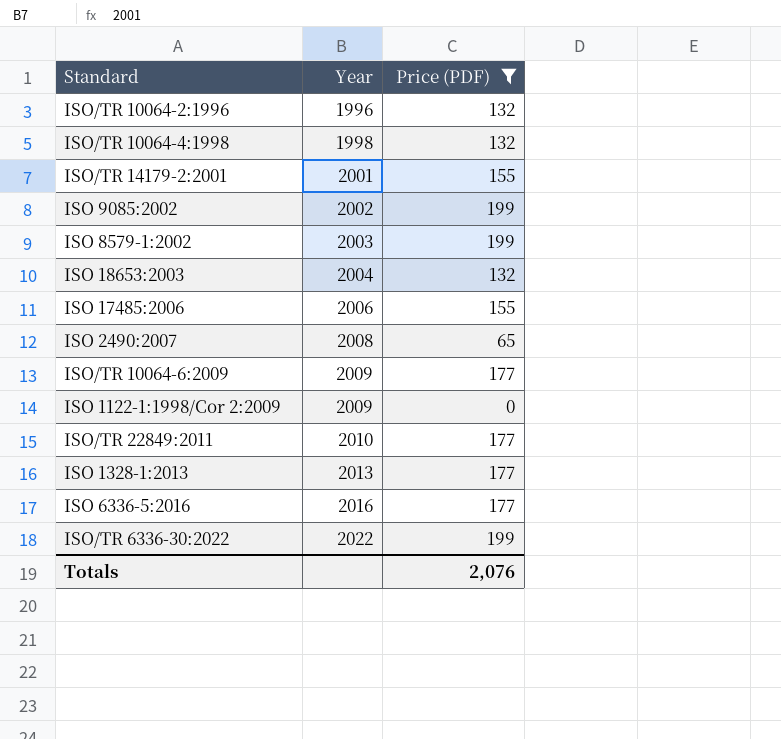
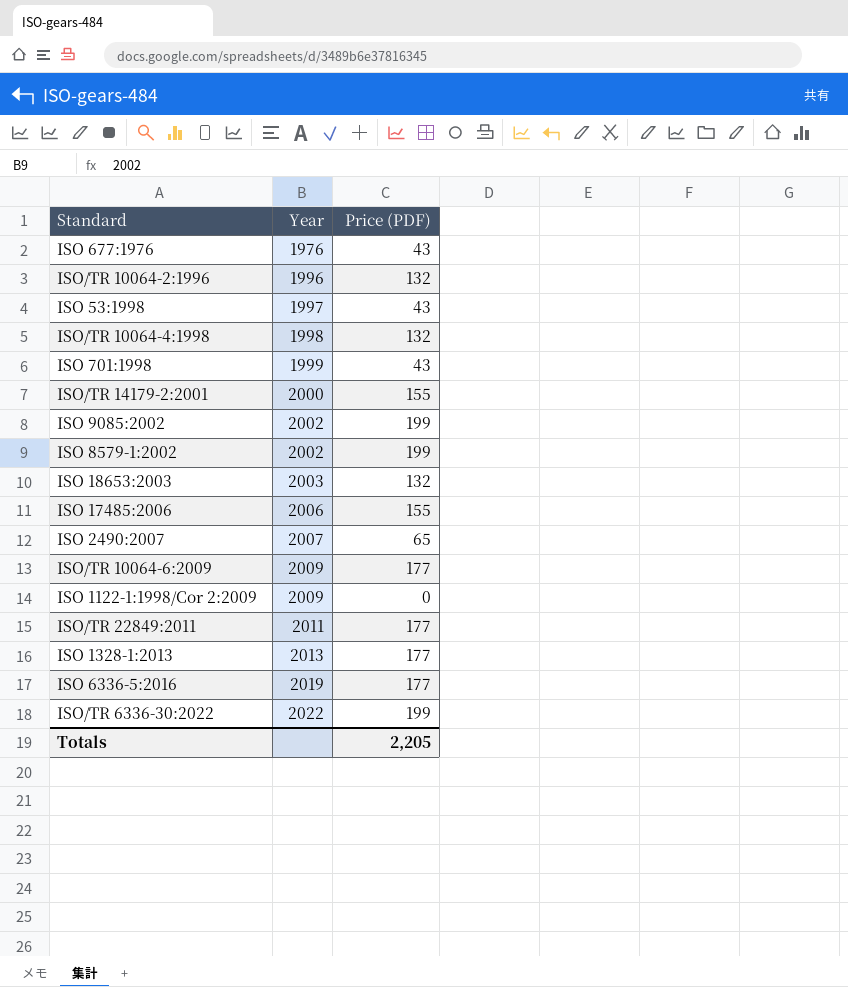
filter: Price (PDF) != 43 -> none
ISO/TR 14179-2:2001 | Year: 2001 -> 2000
ISO 8579-1:2002 | Year: 2003 -> 2002
ISO 18653:2003 | Year: 2004 -> 2003
ISO 2490:2007 | Year: 2008 -> 2007
ISO/TR 22849:2011 | Year: 2010 -> 2011
ISO 6336-5:2016 | Year: 2016 -> 2019
Totals | Price (PDF): 2,076 -> 2,205

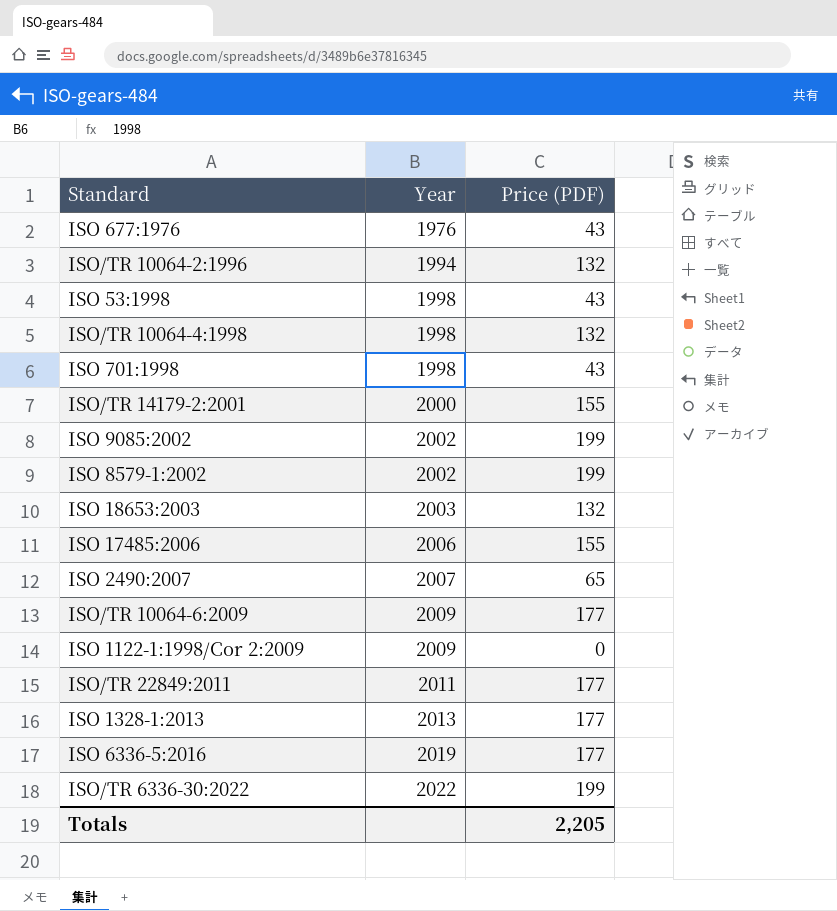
ISO/TR 10064-2:1996 | Year: 1996 -> 1994
ISO 53:1998 | Year: 1997 -> 1998
ISO 701:1998 | Year: 1999 -> 1998

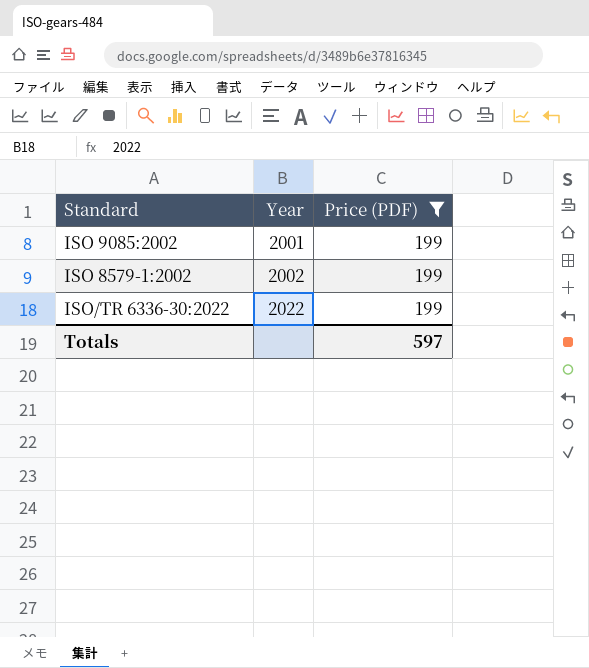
filter: none -> Price (PDF) = 199
ISO 9085:2002 | Year: 2002 -> 2001
Totals | Price (PDF): 2,205 -> 597

